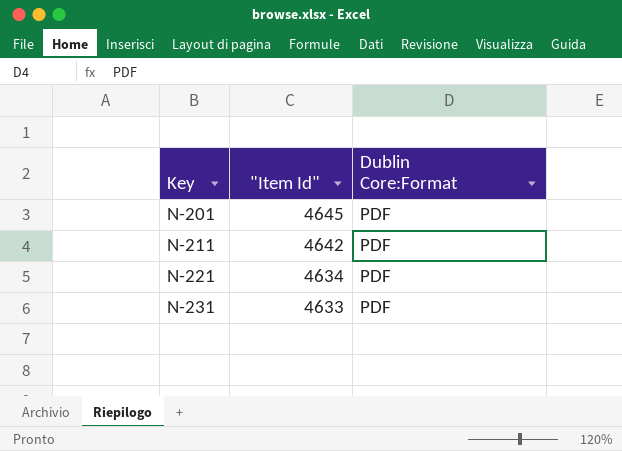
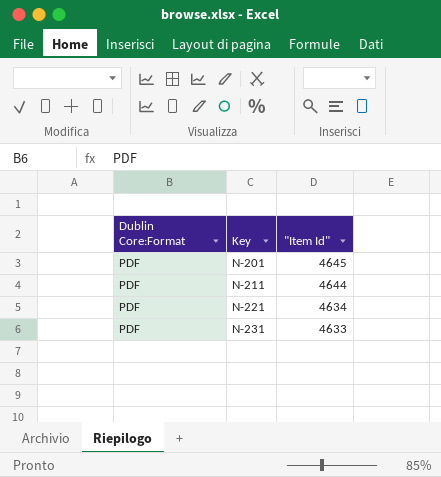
column Dublin Core:Format | position: 3 -> 1
N-211 | "Item Id": 4642 -> 4644

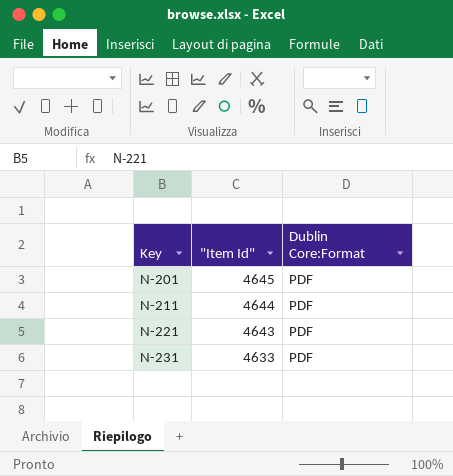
column Dublin Core:Format | position: 1 -> 3
N-221 | "Item Id": 4634 -> 4643

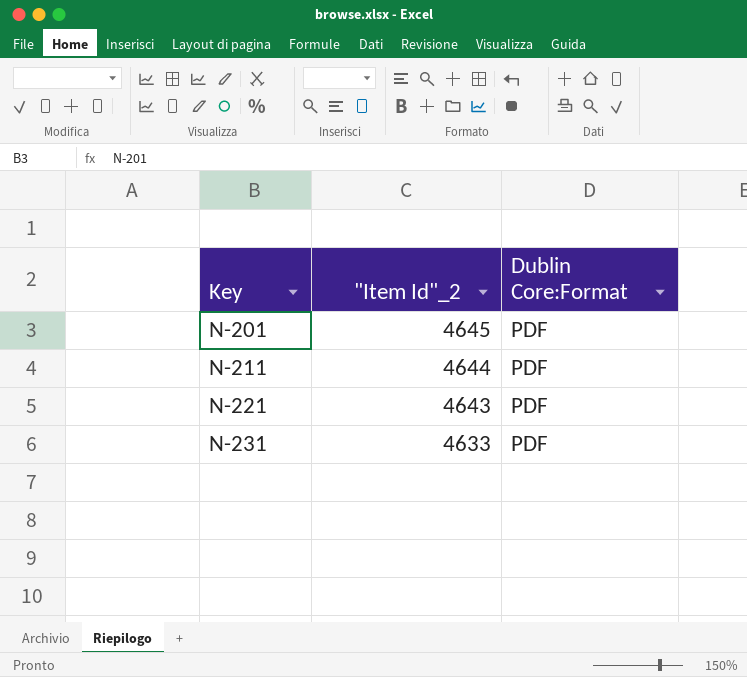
column name: "Item Id" -> "Item Id"_2

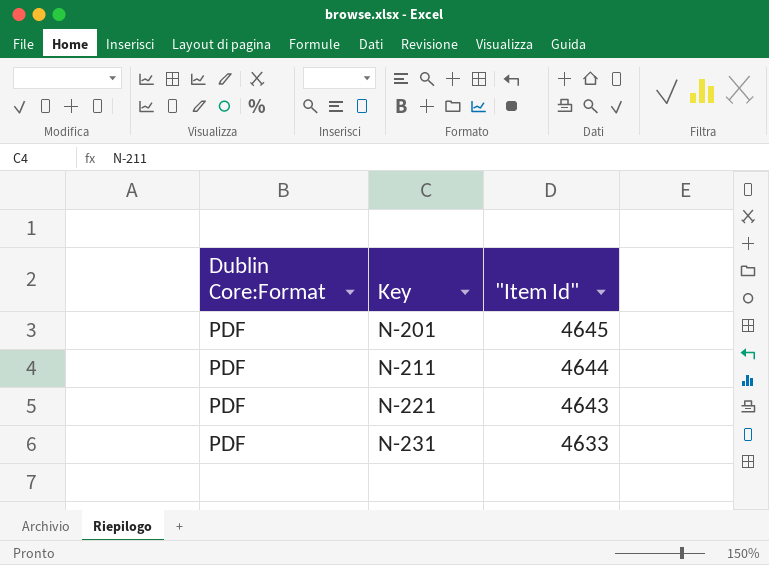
column Dublin Core:Format | position: 3 -> 1
column name: "Item Id"_2 -> "Item Id"

